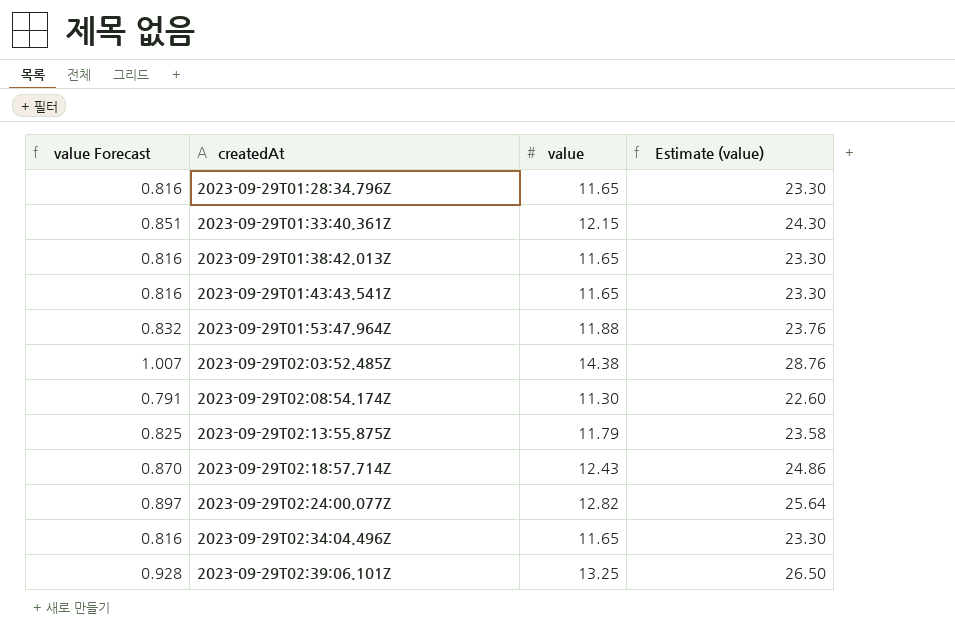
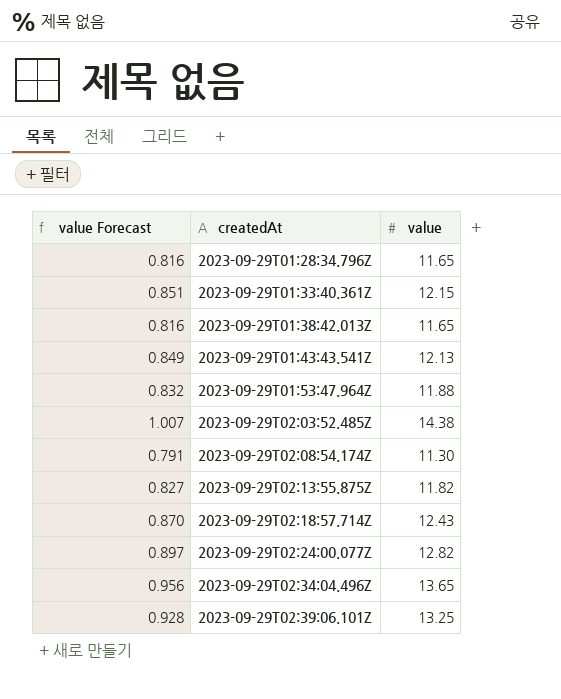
column Estimate (value) | formula: [value] * 2 -> none
2023-09-29T01:43:43.541Z | value Forecast: 0.816 -> 0.849
2023-09-29T01:43:43.541Z | value: 11.65 -> 12.13
2023-09-29T02:13:55.875Z | value Forecast: 0.825 -> 0.827
2023-09-29T02:13:55.875Z | value: 11.79 -> 11.82
2023-09-29T02:34:04.496Z | value Forecast: 0.816 -> 0.956
2023-09-29T02:34:04.496Z | value: 11.65 -> 13.65

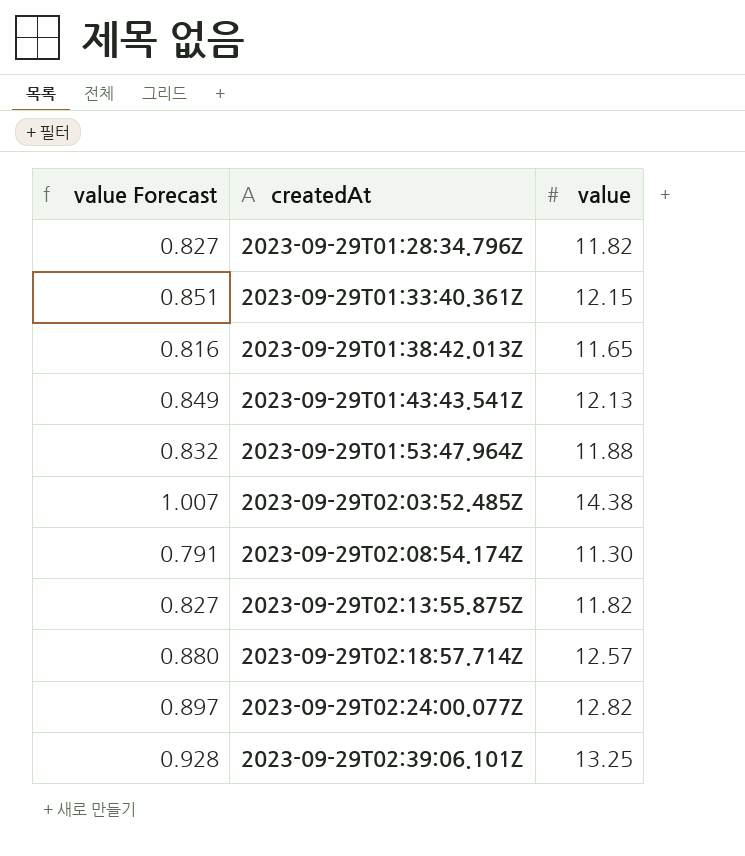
row 2023-09-29T02:34:04.496Z: 0.956 | 13.65 -> none
2023-09-29T01:28:34.796Z | value Forecast: 0.816 -> 0.827
2023-09-29T01:28:34.796Z | value: 11.65 -> 11.82
2023-09-29T02:18:57.714Z | value Forecast: 0.870 -> 0.880
2023-09-29T02:18:57.714Z | value: 12.43 -> 12.57

